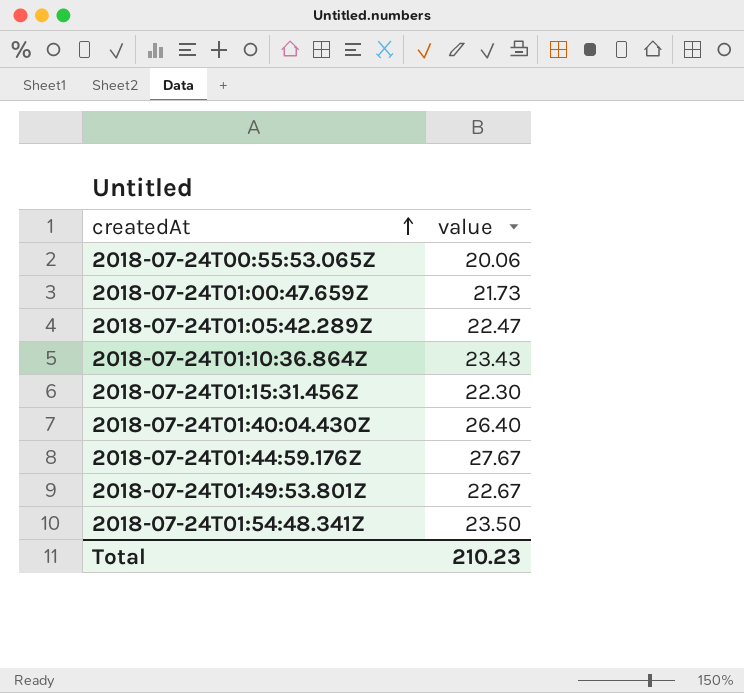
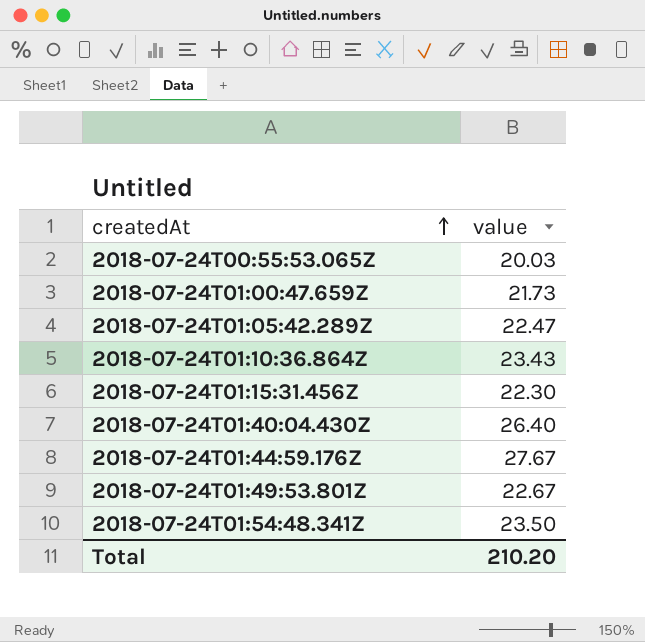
2018-07-24T00:55:53.065Z | value: 20.06 -> 20.03
Total | value: 210.23 -> 210.20

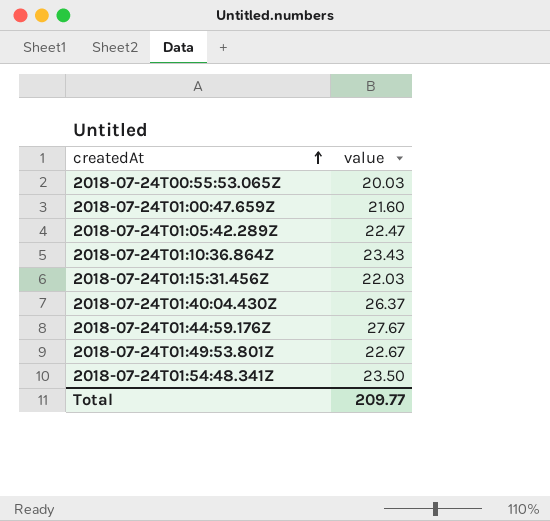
2018-07-24T01:00:47.659Z | value: 21.73 -> 21.60
2018-07-24T01:15:31.456Z | value: 22.30 -> 22.03
2018-07-24T01:40:04.430Z | value: 26.40 -> 26.37
Total | value: 210.20 -> 209.77

